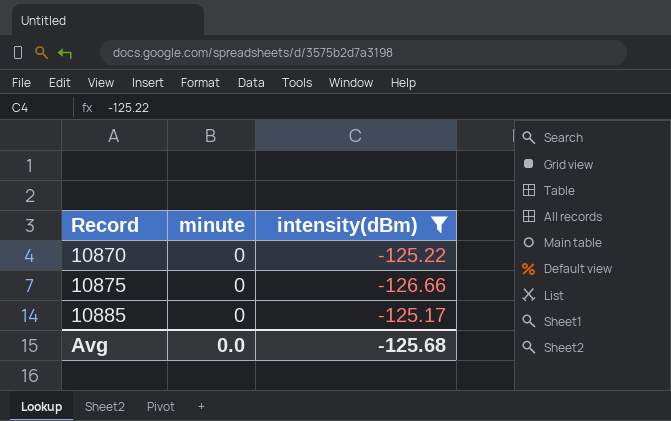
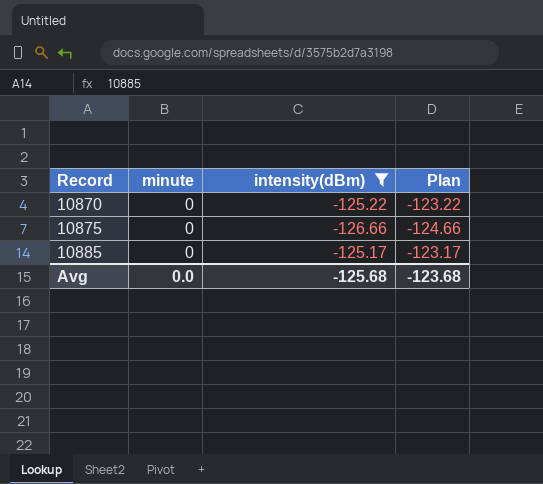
column Plan | formula: none -> [intensity(dBm)] + 2

